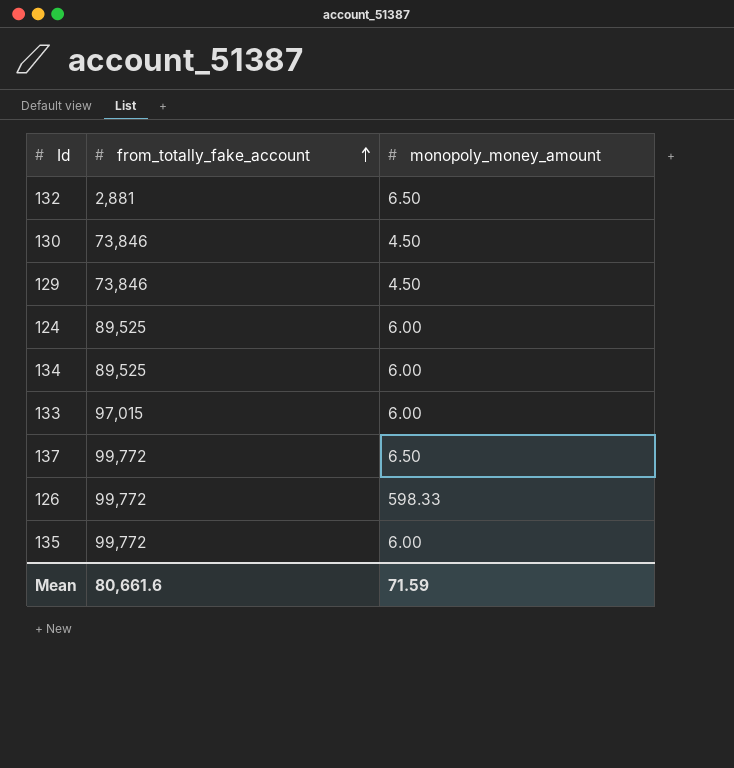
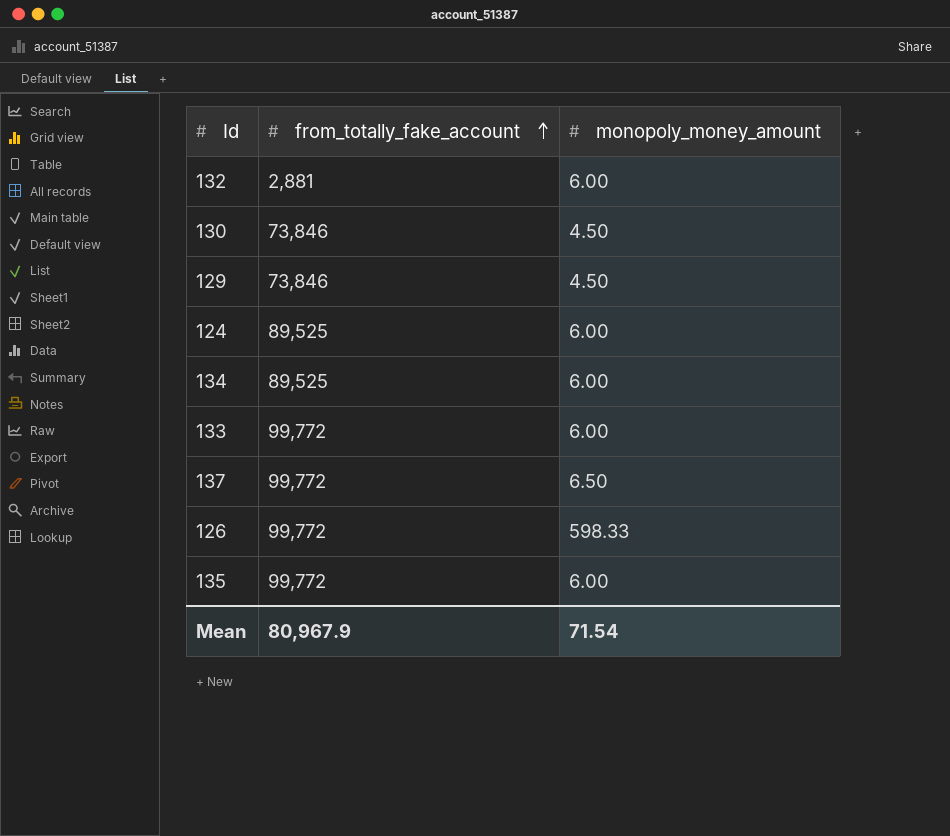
132 | monopoly_money_amount: 6.50 -> 6.00
133 | from_totally_fake_account: 97,015 -> 99,772
Mean | from_totally_fake_account: 80,661.6 -> 80,967.9
Mean | monopoly_money_amount: 71.59 -> 71.54

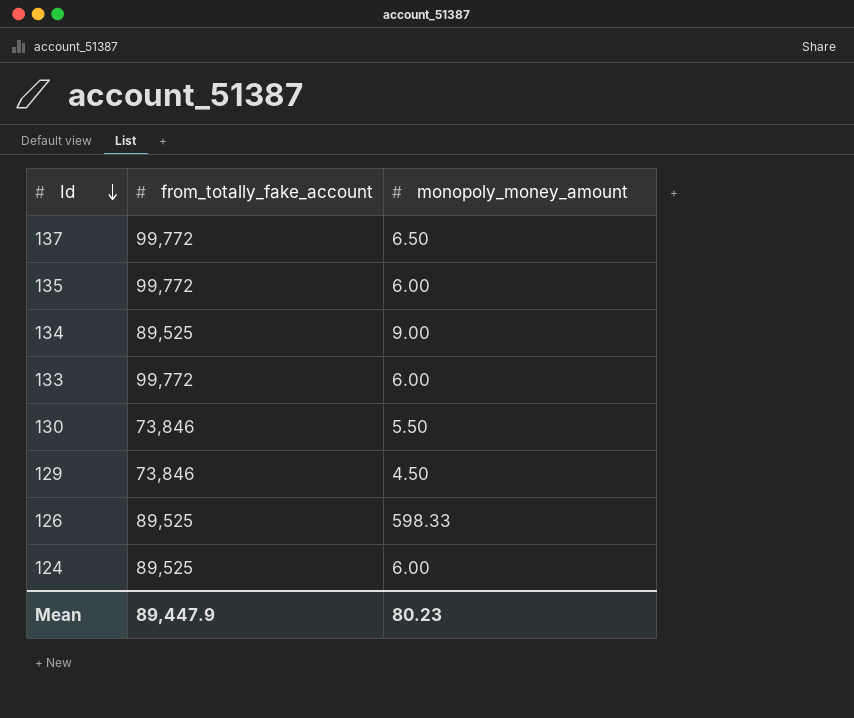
row order: from_totally_fake_account ascending -> Id descending
row 132: 2,881 | 6.00 -> none
134 | monopoly_money_amount: 6.00 -> 9.00
130 | monopoly_money_amount: 4.50 -> 5.50
126 | from_totally_fake_account: 99,772 -> 89,525
Mean | from_totally_fake_account: 80,967.9 -> 89,447.9
Mean | monopoly_money_amount: 71.54 -> 80.23

